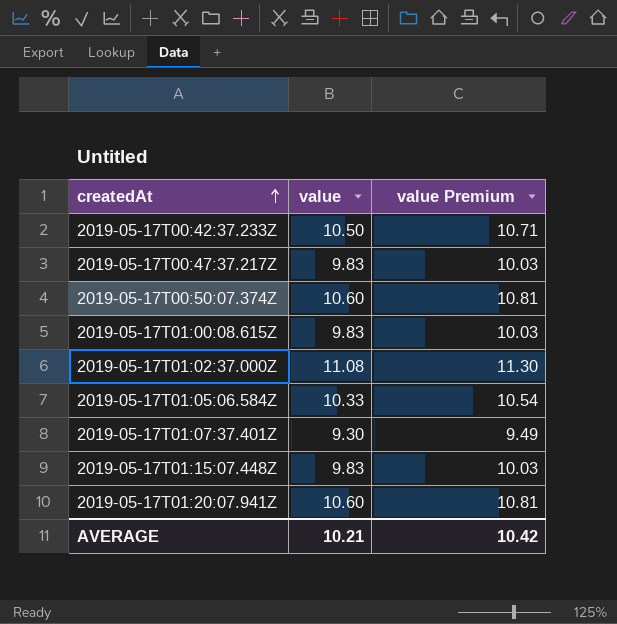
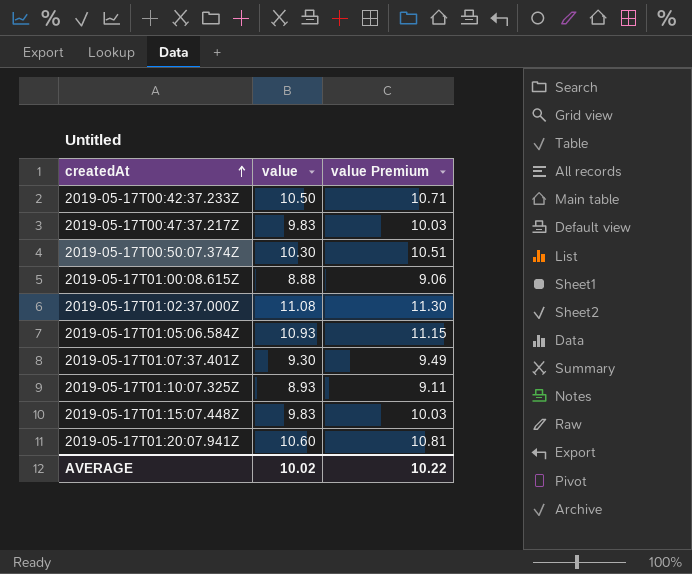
2019-05-17T00:50:07.374Z | value: 10.60 -> 10.30
2019-05-17T00:50:07.374Z | value Premium: 10.81 -> 10.51
2019-05-17T01:00:08.615Z | value: 9.83 -> 8.88
2019-05-17T01:00:08.615Z | value Premium: 10.03 -> 9.06
2019-05-17T01:05:06.584Z | value: 10.33 -> 10.93
2019-05-17T01:05:06.584Z | value Premium: 10.54 -> 11.15
row 2019-05-17T01:10:07.325Z: none -> 8.93 | 9.11
AVERAGE | value: 10.21 -> 10.02
AVERAGE | value Premium: 10.42 -> 10.22

